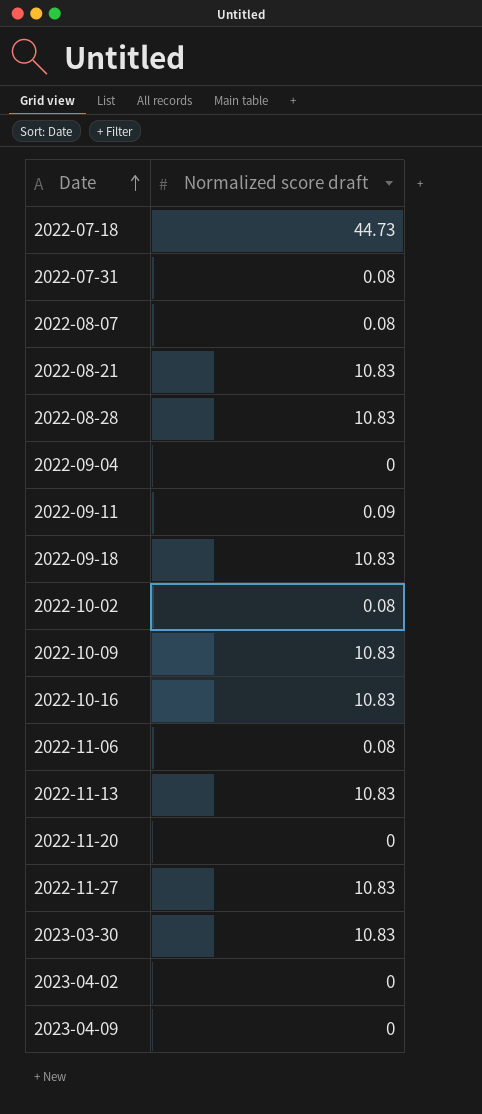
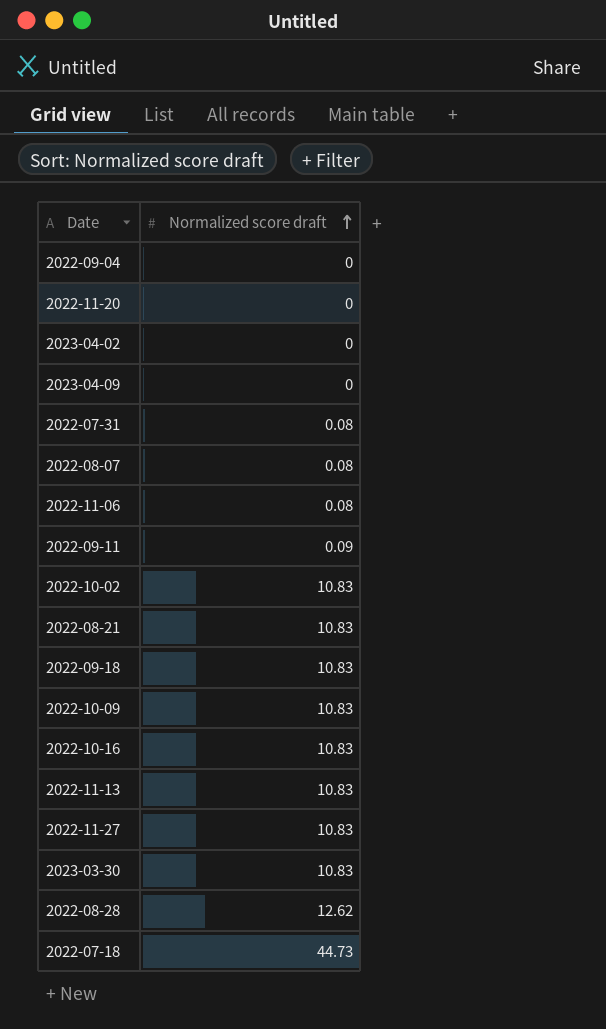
row order: Date ascending -> Normalized score draft ascending
2022-10-02 | Normalized score draft: 0.08 -> 10.83
2022-08-28 | Normalized score draft: 10.83 -> 12.62

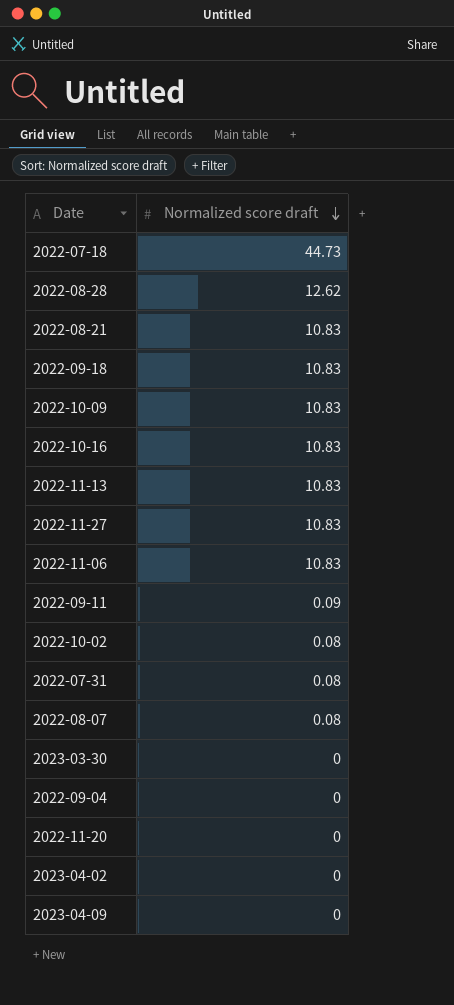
row order: Normalized score draft ascending -> Normalized score draft descending
2022-11-06 | Normalized score draft: 0.08 -> 10.83
2022-10-02 | Normalized score draft: 10.83 -> 0.08
2023-03-30 | Normalized score draft: 10.83 -> 0

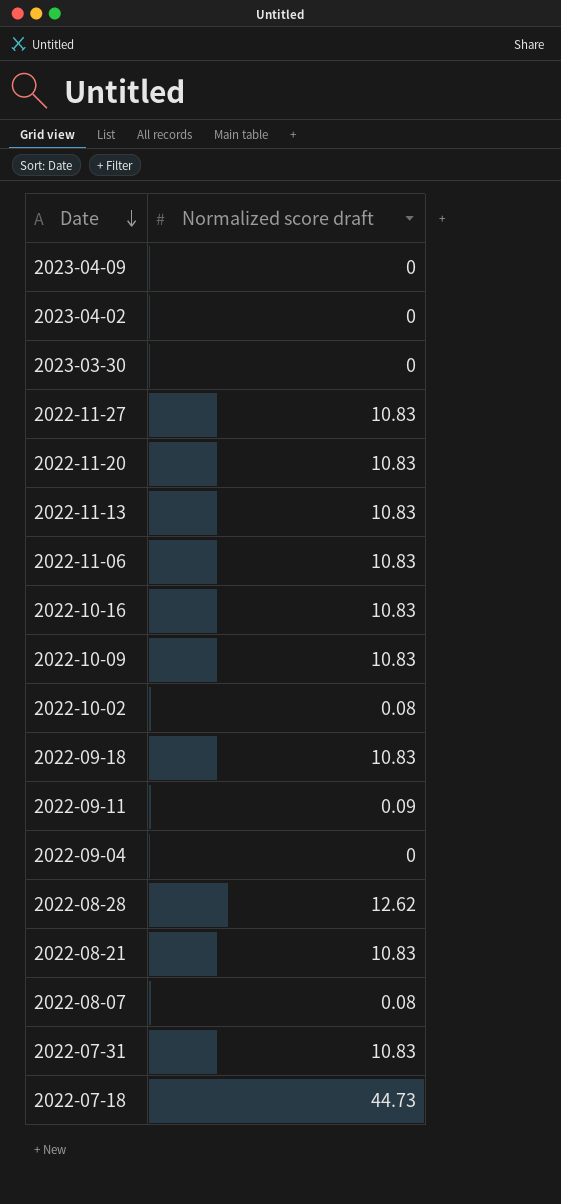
row order: Normalized score draft descending -> Date descending
2022-11-20 | Normalized score draft: 0 -> 10.83
2022-07-31 | Normalized score draft: 0.08 -> 10.83

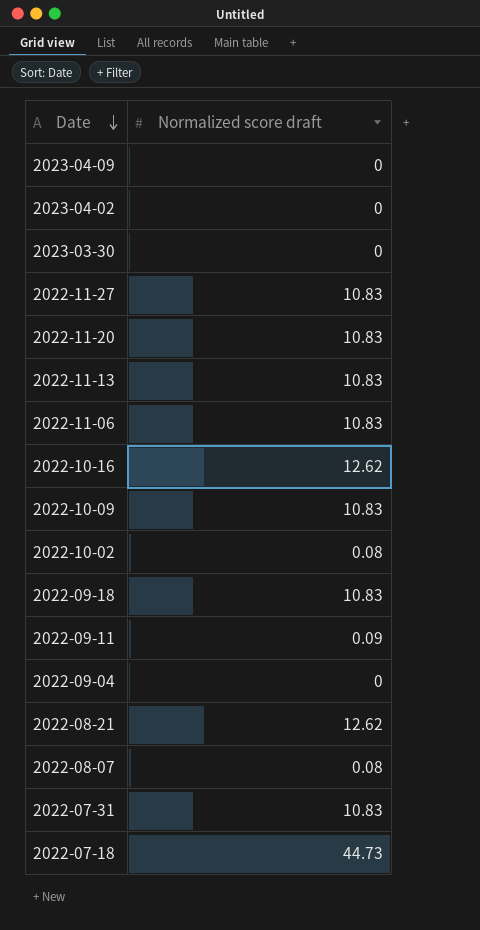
row 2022-08-28: 12.62 -> none
2022-10-16 | Normalized score draft: 10.83 -> 12.62
2022-08-21 | Normalized score draft: 10.83 -> 12.62

